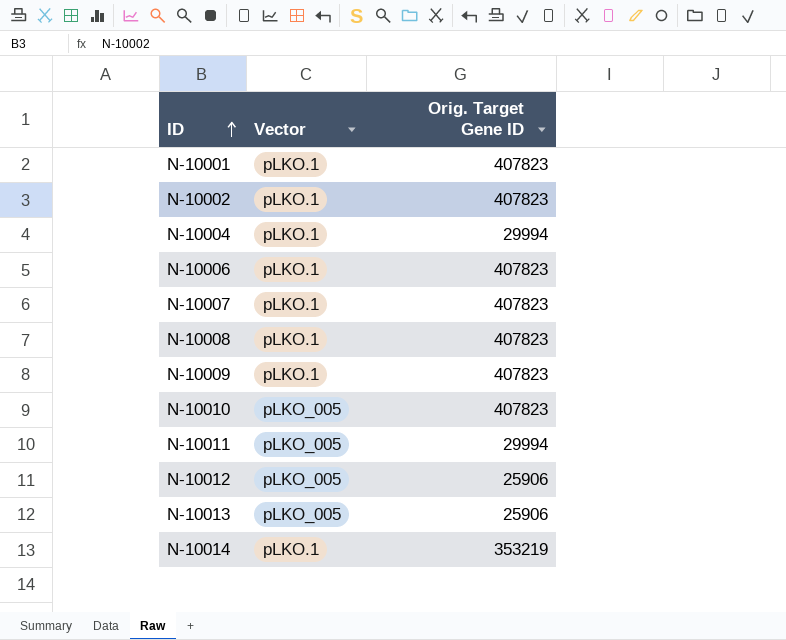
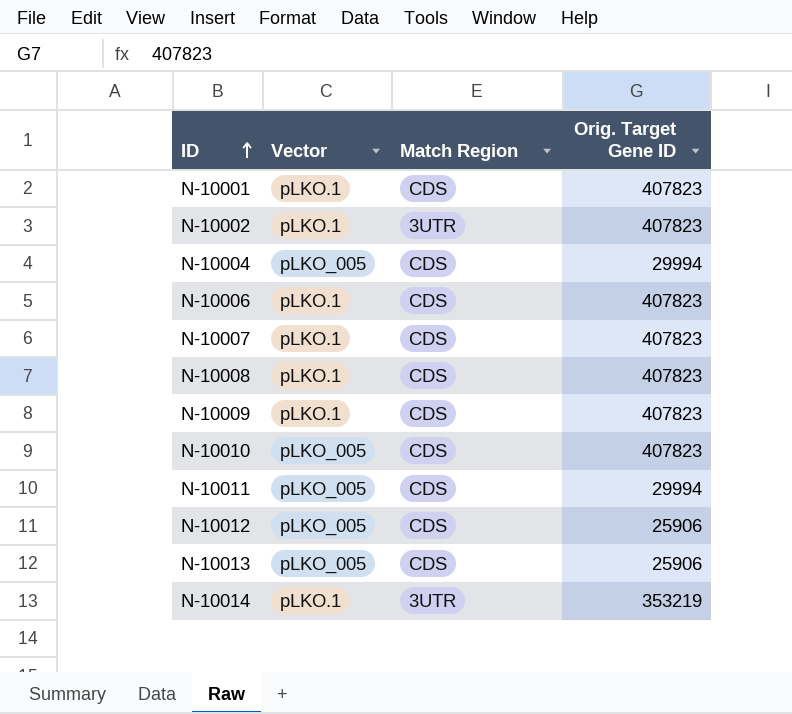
column Match Region | position: none -> 3
N-10004 | Vector: pLKO.1 -> pLKO_005

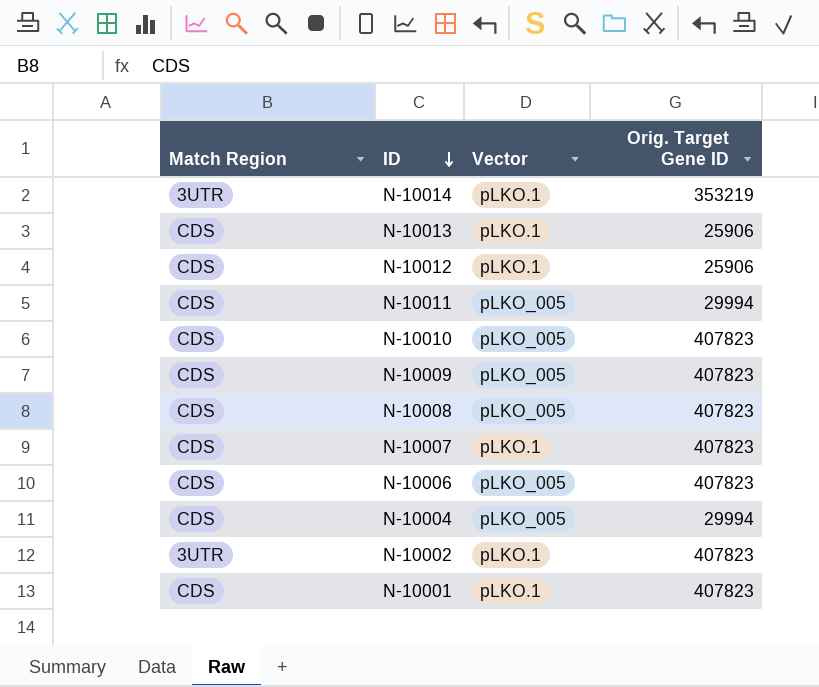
row order: ID ascending -> ID descending
column Match Region | position: 3 -> 1
N-10013 | Vector: pLKO_005 -> pLKO.1
N-10012 | Vector: pLKO_005 -> pLKO.1
N-10009 | Vector: pLKO.1 -> pLKO_005
N-10008 | Vector: pLKO.1 -> pLKO_005
N-10006 | Vector: pLKO.1 -> pLKO_005

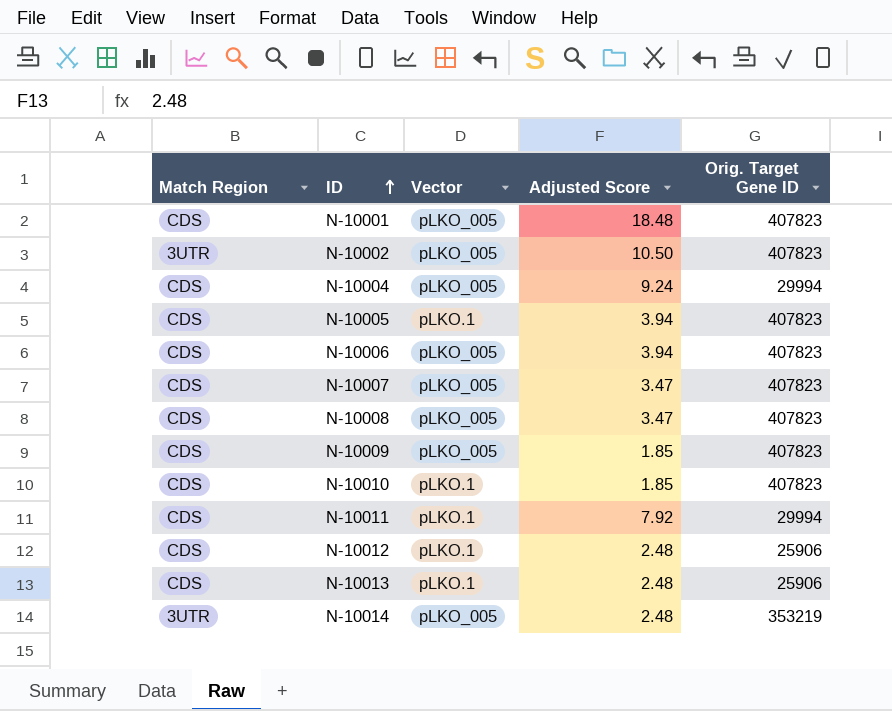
row order: ID descending -> ID ascending
column Adjusted Score | position: none -> 4
N-10001 | Vector: pLKO.1 -> pLKO_005
N-10002 | Vector: pLKO.1 -> pLKO_005
row N-10005: none -> CDS | pLKO.1 | 3.94 | 407823
N-10007 | Vector: pLKO.1 -> pLKO_005
N-10010 | Vector: pLKO_005 -> pLKO.1
N-10011 | Vector: pLKO_005 -> pLKO.1
N-10014 | Vector: pLKO.1 -> pLKO_005

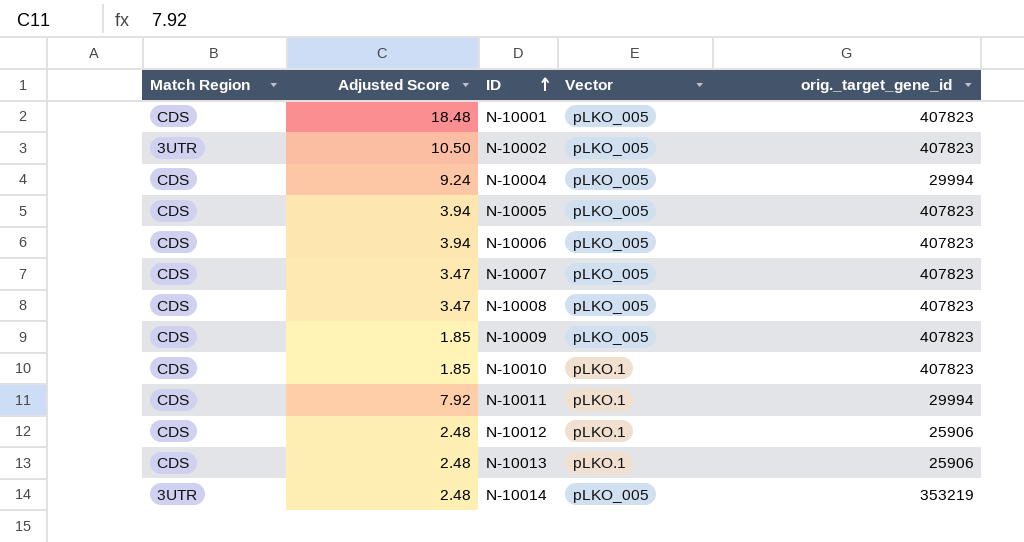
column Adjusted Score | position: 4 -> 2
column name: Orig. Target Gene ID -> orig._target_gene_id
N-10005 | Vector: pLKO.1 -> pLKO_005

